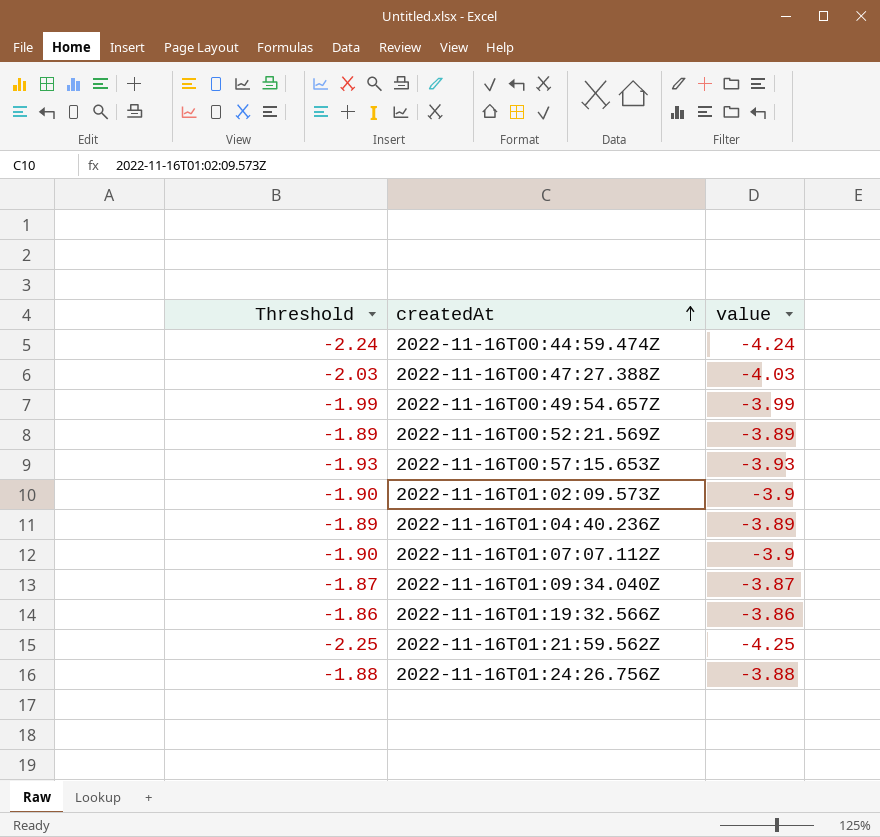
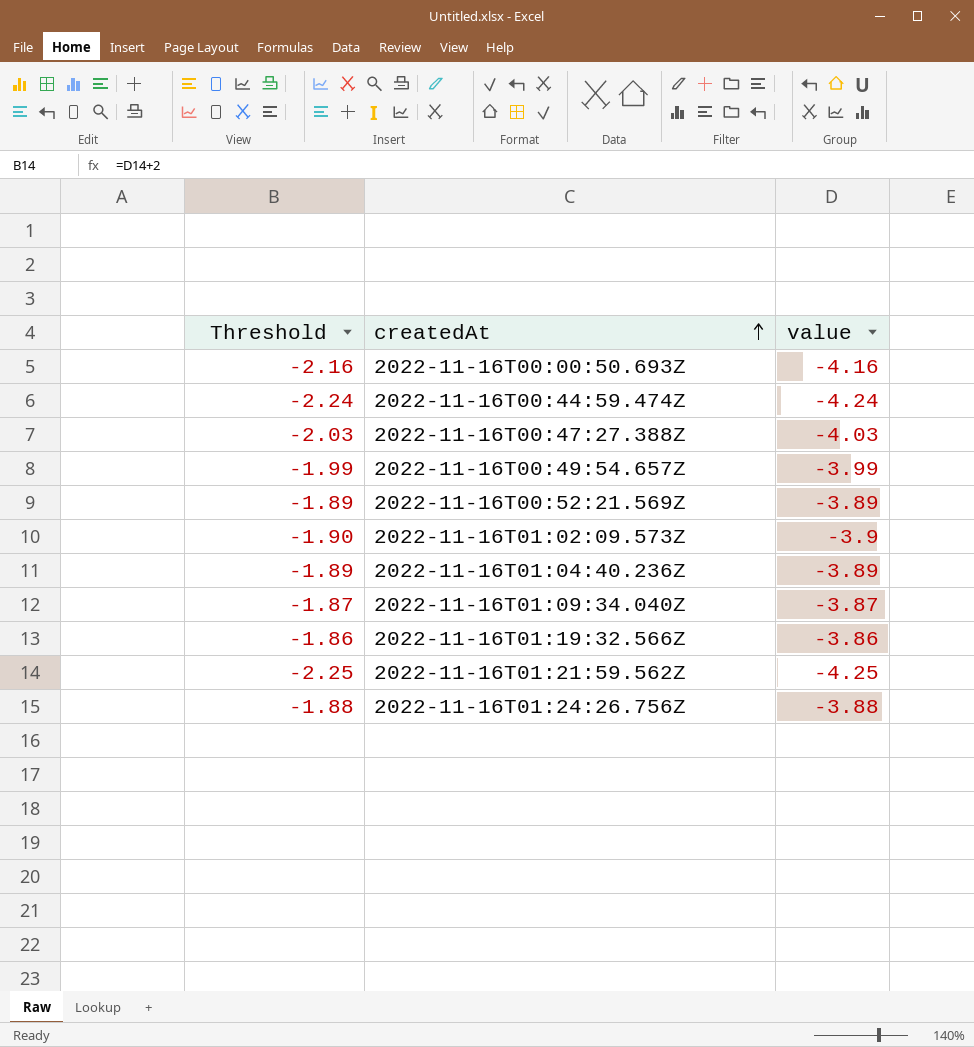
row 2022-11-16T00:57:15.653Z: -1.93 | -3.93 -> none
row 2022-11-16T01:07:07.112Z: -1.90 | -3.9 -> none
row 2022-11-16T00:00:50.693Z: none -> -2.16 | -4.16

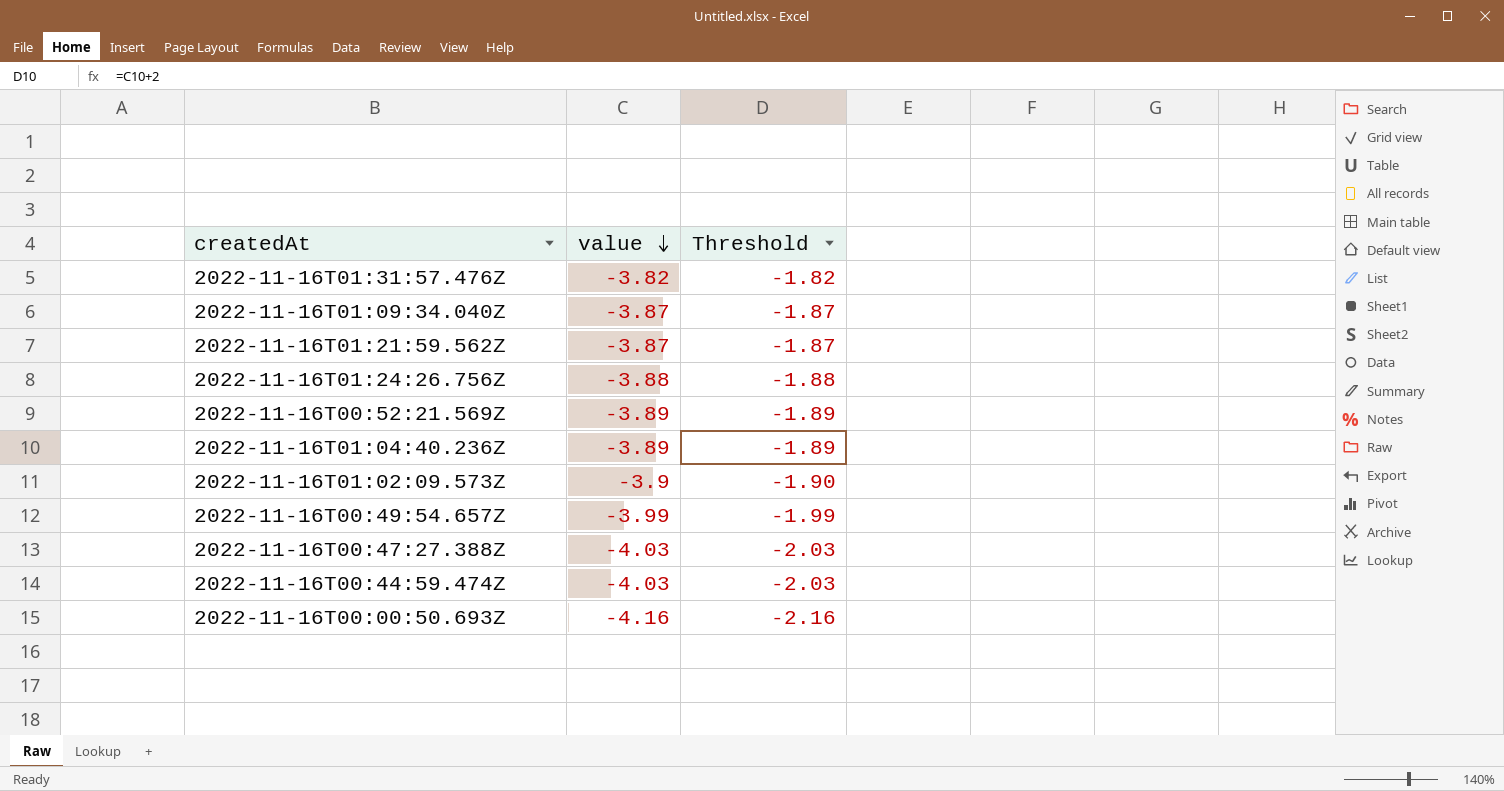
row order: createdAt ascending -> value descending
column Threshold | position: 1 -> 3
row 2022-11-16T01:19:32.566Z: -1.86 | -3.86 -> none
row 2022-11-16T01:31:57.476Z: none -> -3.82 | -1.82
2022-11-16T01:21:59.562Z | value: -4.25 -> -3.87
2022-11-16T01:21:59.562Z | Threshold: -2.25 -> -1.87
2022-11-16T00:44:59.474Z | value: -4.24 -> -4.03
2022-11-16T00:44:59.474Z | Threshold: -2.24 -> -2.03

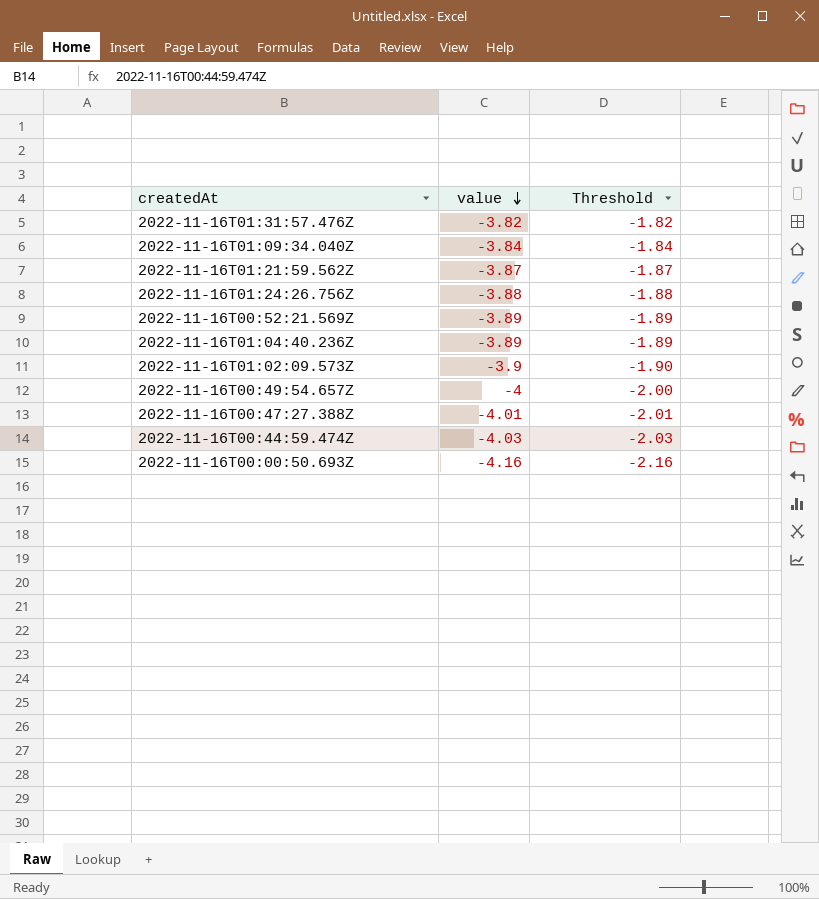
2022-11-16T01:09:34.040Z | value: -3.87 -> -3.84
2022-11-16T01:09:34.040Z | Threshold: -1.87 -> -1.84
2022-11-16T00:49:54.657Z | value: -3.99 -> -4
2022-11-16T00:49:54.657Z | Threshold: -1.99 -> -2.00
2022-11-16T00:47:27.388Z | value: -4.03 -> -4.01
2022-11-16T00:47:27.388Z | Threshold: -2.03 -> -2.01

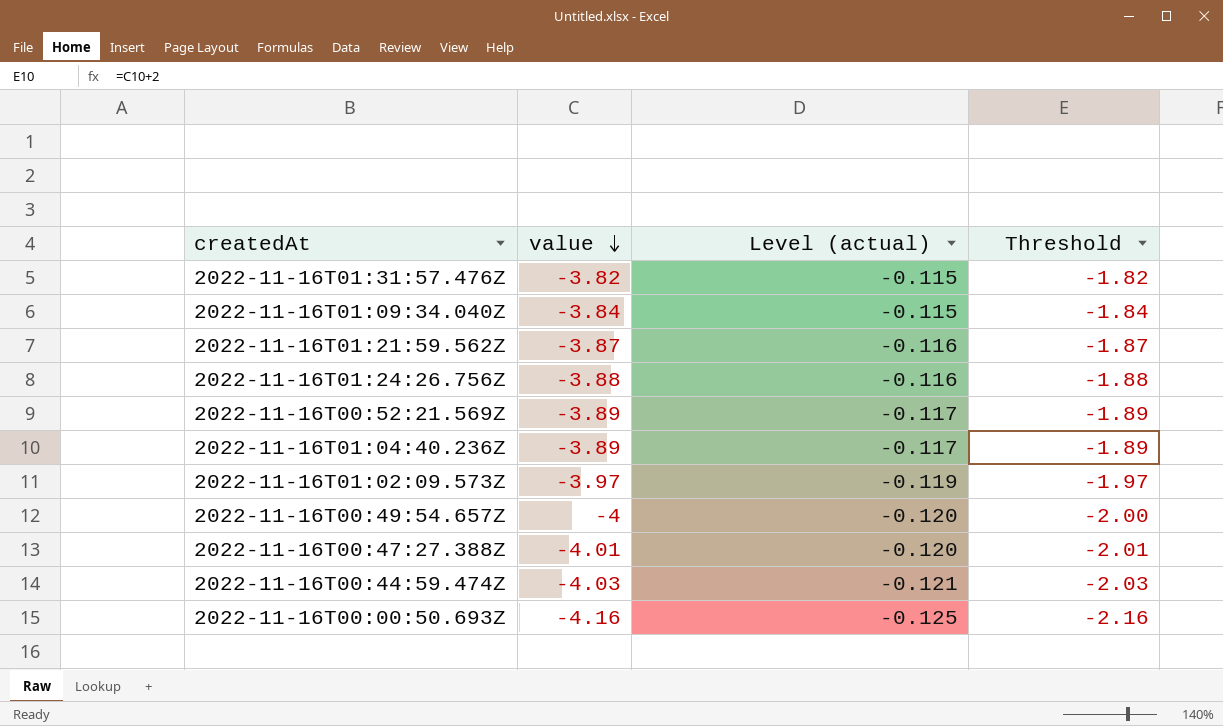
column Level (actual) | formula: none -> [value] * 0.03
2022-11-16T01:02:09.573Z | value: -3.9 -> -3.97
2022-11-16T01:02:09.573Z | Threshold: -1.90 -> -1.97

